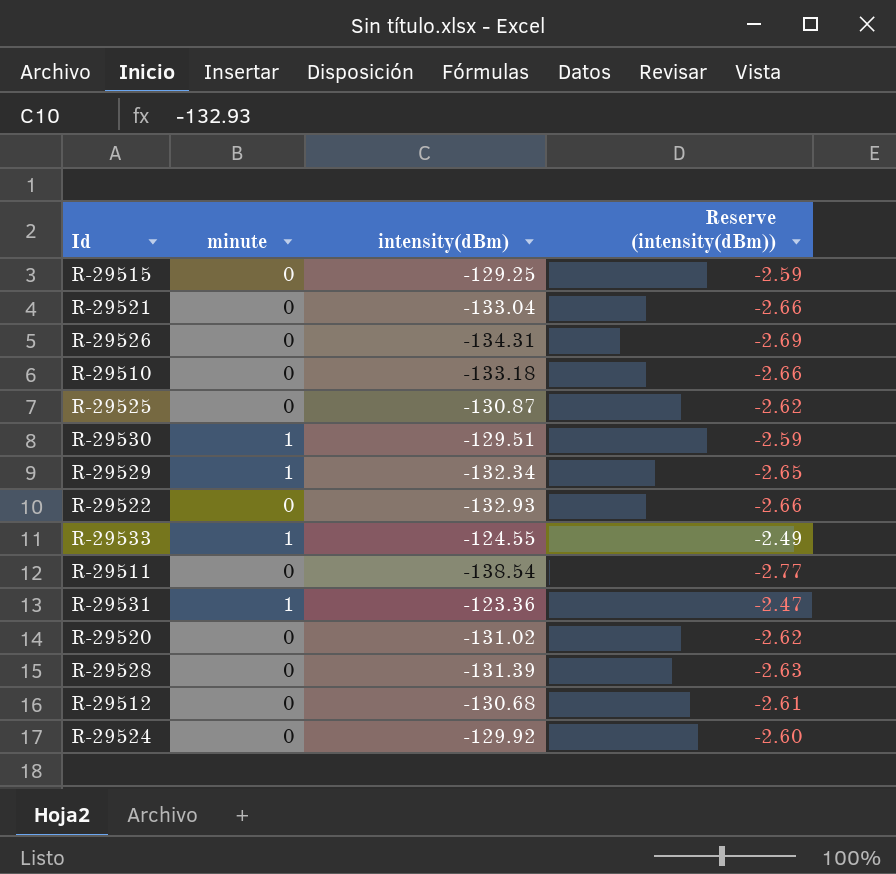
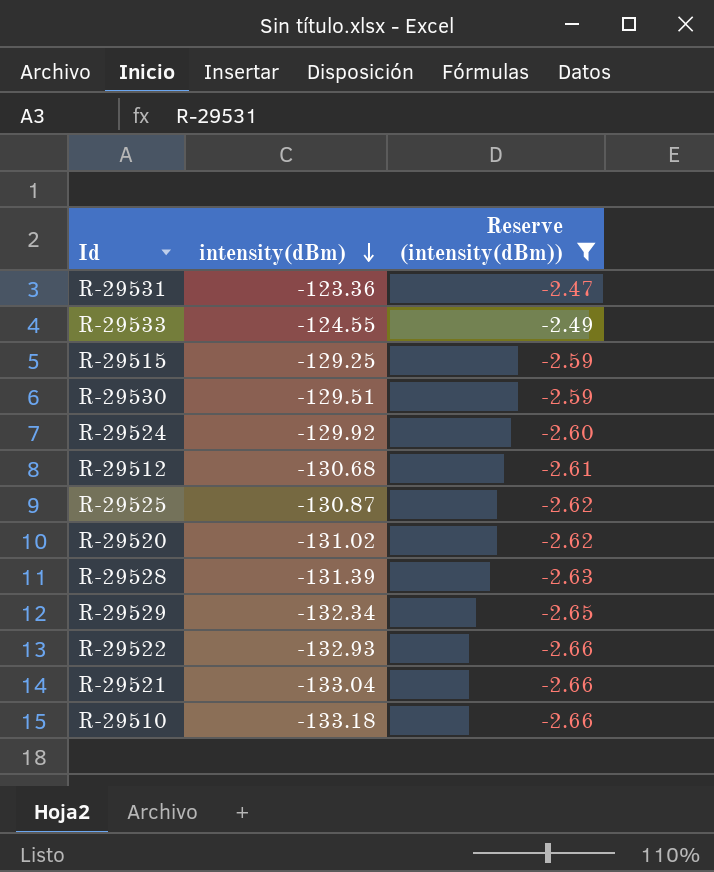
filter: none -> Reserve (intensity(dBm)) >= -2.66
row order: none -> intensity(dBm) descending
column minute | position: 2 -> none

